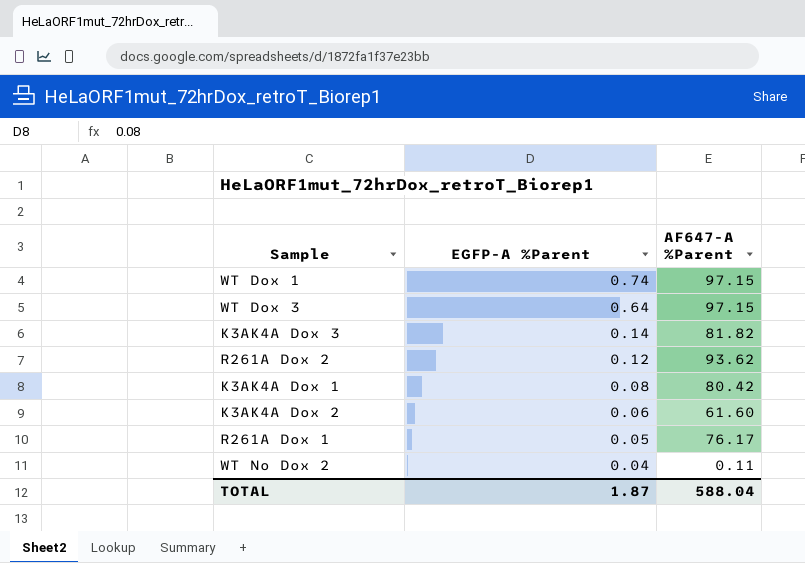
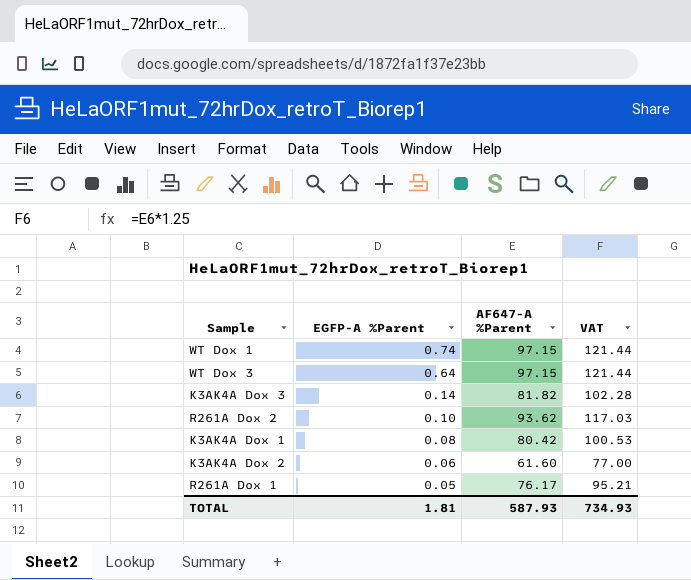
column VAT | formula: none -> [AF647-A %Parent] * 1.25
row WT No Dox 2: 0.04 | 0.11 -> none
R261A Dox 2 | EGFP-A %Parent: 0.12 -> 0.10
TOTAL | EGFP-A %Parent: 1.87 -> 1.81
TOTAL | AF647-A %Parent: 588.04 -> 587.93

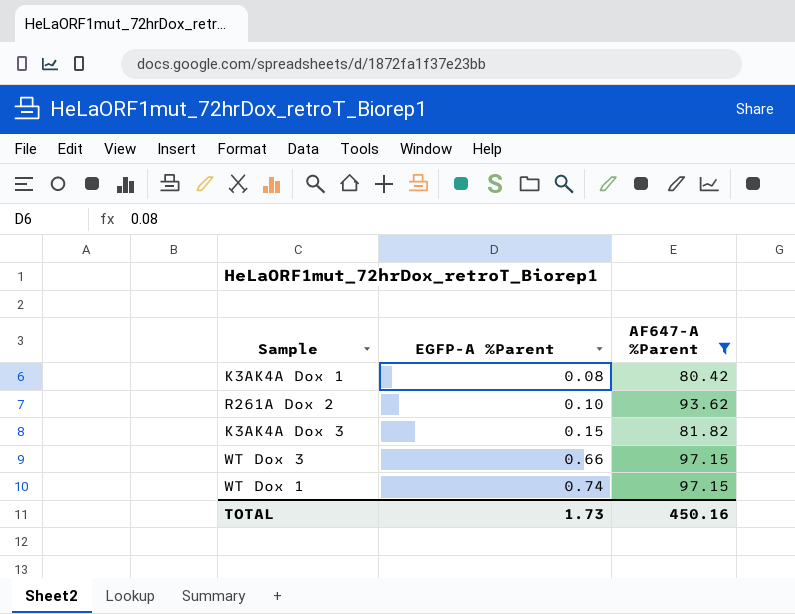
filter: none -> AF647-A %Parent >= 80.42
row order: EGFP-A %Parent descending -> EGFP-A %Parent ascending
column VAT | formula: [AF647-A %Parent] * 1.25 -> none
K3AK4A Dox 3 | EGFP-A %Parent: 0.14 -> 0.15
WT Dox 3 | EGFP-A %Parent: 0.64 -> 0.66
TOTAL | EGFP-A %Parent: 1.81 -> 1.73
TOTAL | AF647-A %Parent: 587.93 -> 450.16

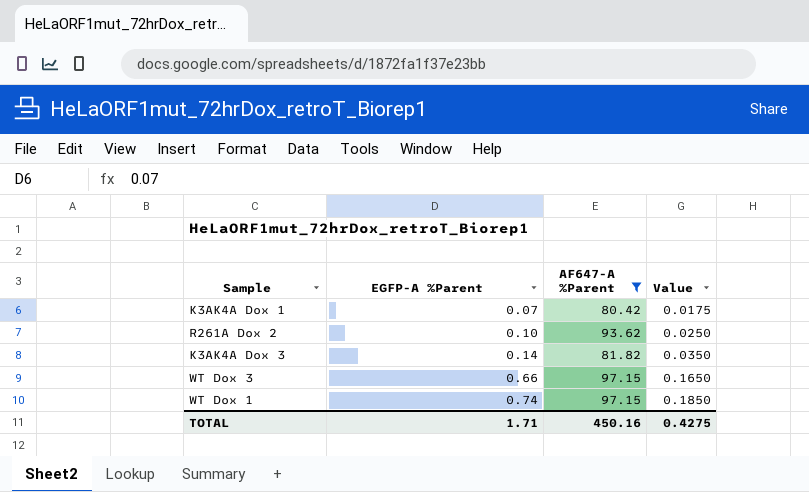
column Value | formula: none -> [EGFP-A %Parent] * 0.25
K3AK4A Dox 1 | EGFP-A %Parent: 0.08 -> 0.07
K3AK4A Dox 3 | EGFP-A %Parent: 0.15 -> 0.14
TOTAL | EGFP-A %Parent: 1.73 -> 1.71

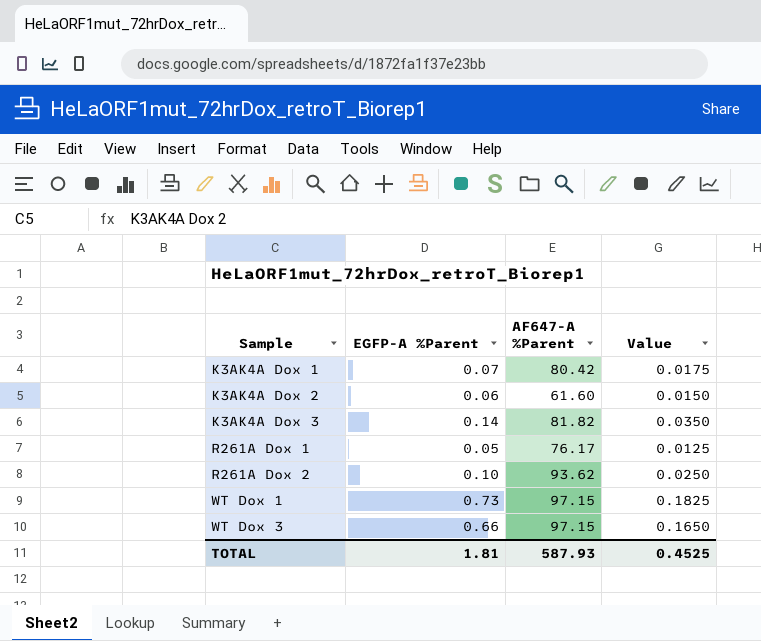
filter: AF647-A %Parent >= 80.42 -> none
row order: EGFP-A %Parent ascending -> Sample ascending
WT Dox 1 | EGFP-A %Parent: 0.74 -> 0.73
WT Dox 1 | Value: 0.1850 -> 0.1825
TOTAL | EGFP-A %Parent: 1.71 -> 1.81
TOTAL | AF647-A %Parent: 450.16 -> 587.93
TOTAL | Value: 0.4275 -> 0.4525

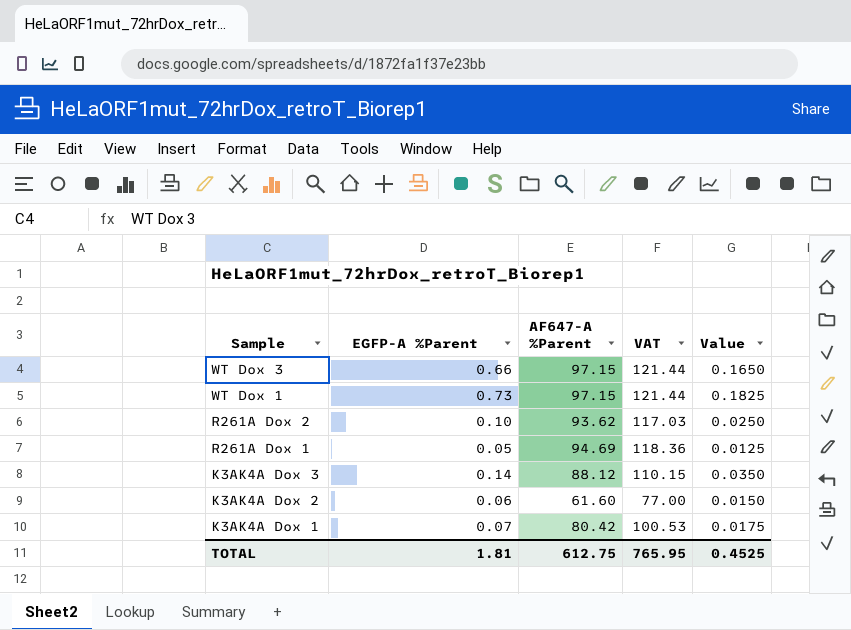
row order: Sample ascending -> Sample descending
column VAT | formula: none -> [AF647-A %Parent] * 1.25
R261A Dox 1 | AF647-A %Parent: 76.17 -> 94.69
K3AK4A Dox 3 | AF647-A %Parent: 81.82 -> 88.12
TOTAL | AF647-A %Parent: 587.93 -> 612.75

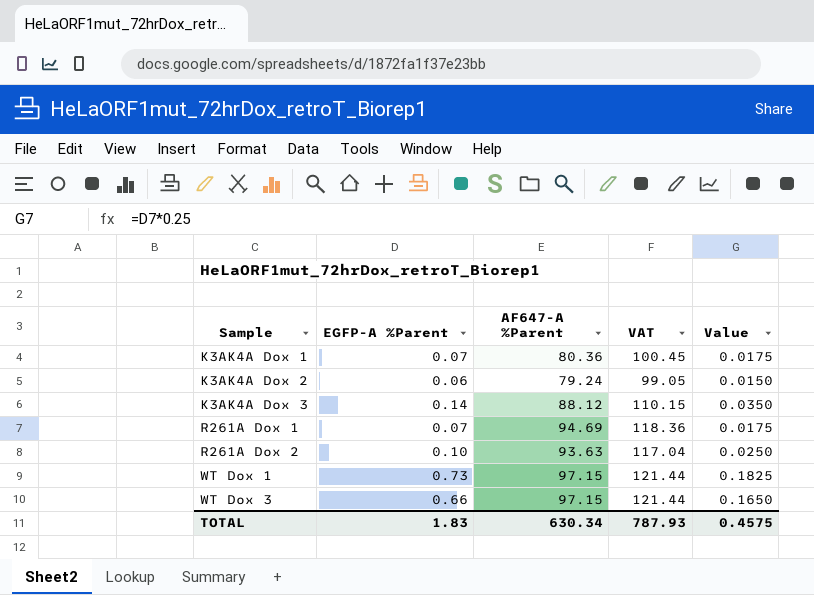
row order: Sample descending -> Sample ascending
K3AK4A Dox 1 | AF647-A %Parent: 80.42 -> 80.36
K3AK4A Dox 1 | VAT: 100.53 -> 100.45
K3AK4A Dox 2 | AF647-A %Parent: 61.60 -> 79.24
K3AK4A Dox 2 | VAT: 77.00 -> 99.05
R261A Dox 1 | EGFP-A %Parent: 0.05 -> 0.07
R261A Dox 1 | Value: 0.0125 -> 0.0175
R261A Dox 2 | AF647-A %Parent: 93.62 -> 93.63
R261A Dox 2 | VAT: 117.03 -> 117.04
TOTAL | EGFP-A %Parent: 1.81 -> 1.83
TOTAL | AF647-A %Parent: 612.75 -> 630.34
TOTAL | VAT: 765.95 -> 787.93
TOTAL | Value: 0.4525 -> 0.4575

